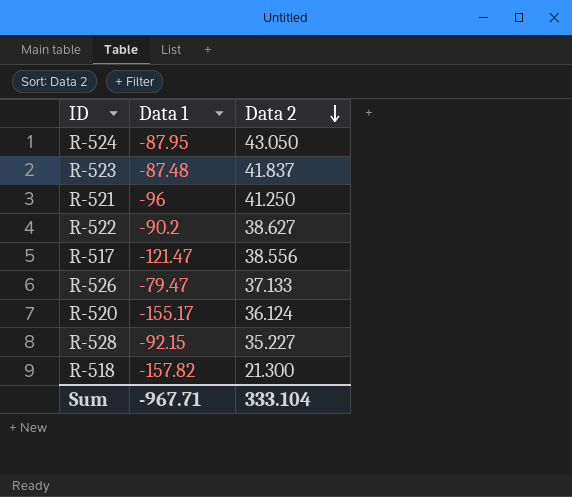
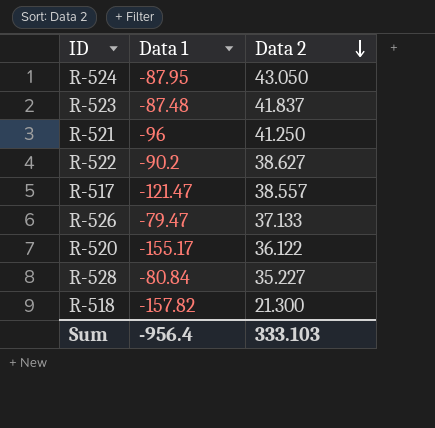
R-517 | Data 2: 38.556 -> 38.557
R-520 | Data 2: 36.124 -> 36.122
R-528 | Data 1: -92.15 -> -80.84
Sum | Data 1: -967.71 -> -956.4
Sum | Data 2: 333.104 -> 333.103

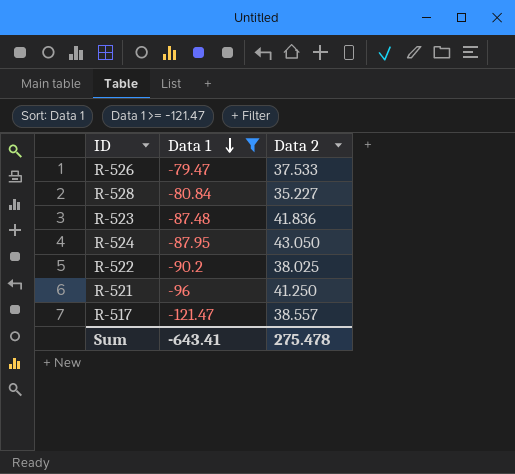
filter: none -> Data 1 >= -121.47
row order: Data 2 descending -> Data 1 descending
R-526 | Data 2: 37.133 -> 37.533
R-523 | Data 2: 41.837 -> 41.836
R-522 | Data 2: 38.627 -> 38.025
Sum | Data 1: -956.4 -> -643.41
Sum | Data 2: 333.103 -> 275.478

